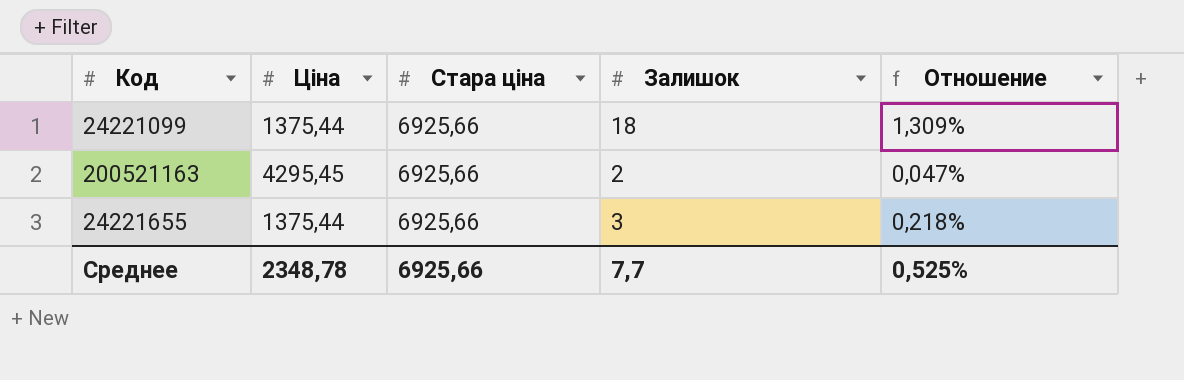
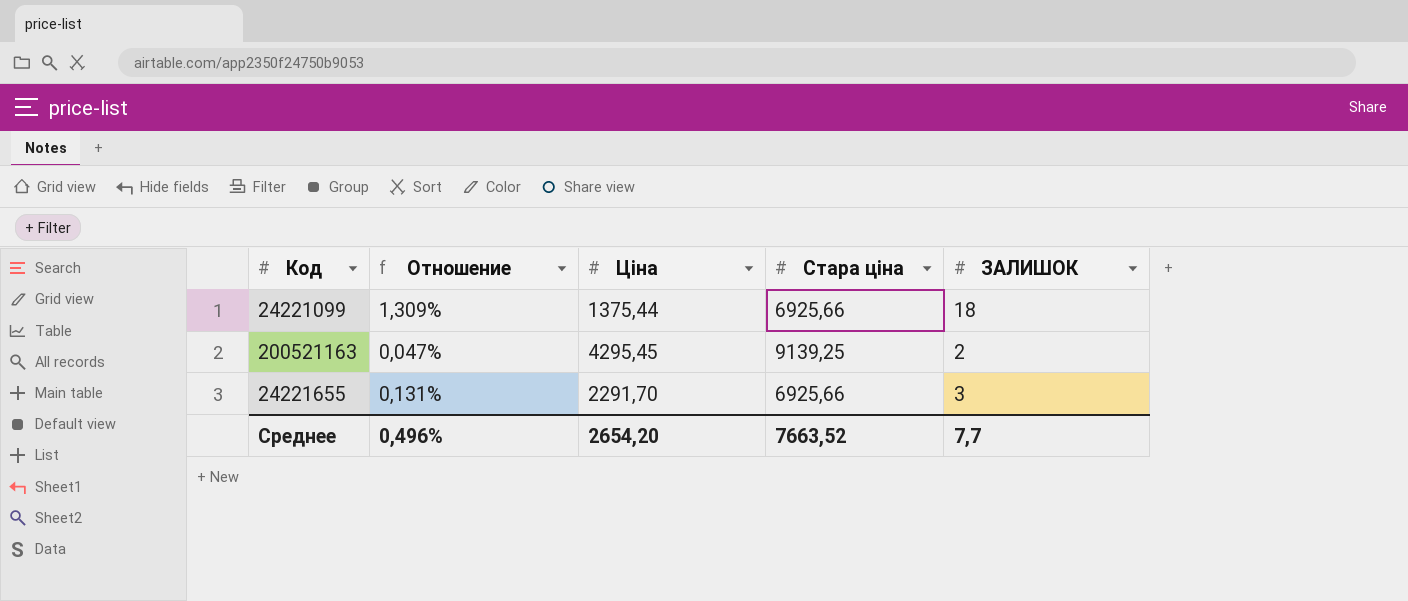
column Отношение | position: 5 -> 2
column name: Залишок -> ЗАЛИШОК
200521163 | Стара ціна: 6925,66 -> 9139,25
24221655 | Отношение: 0,218% -> 0,131%
24221655 | Ціна: 1375,44 -> 2291,70
Среднее | Отношение: 0,525% -> 0,496%
Среднее | Ціна: 2348,78 -> 2654,20
Среднее | Стара ціна: 6925,66 -> 7663,52

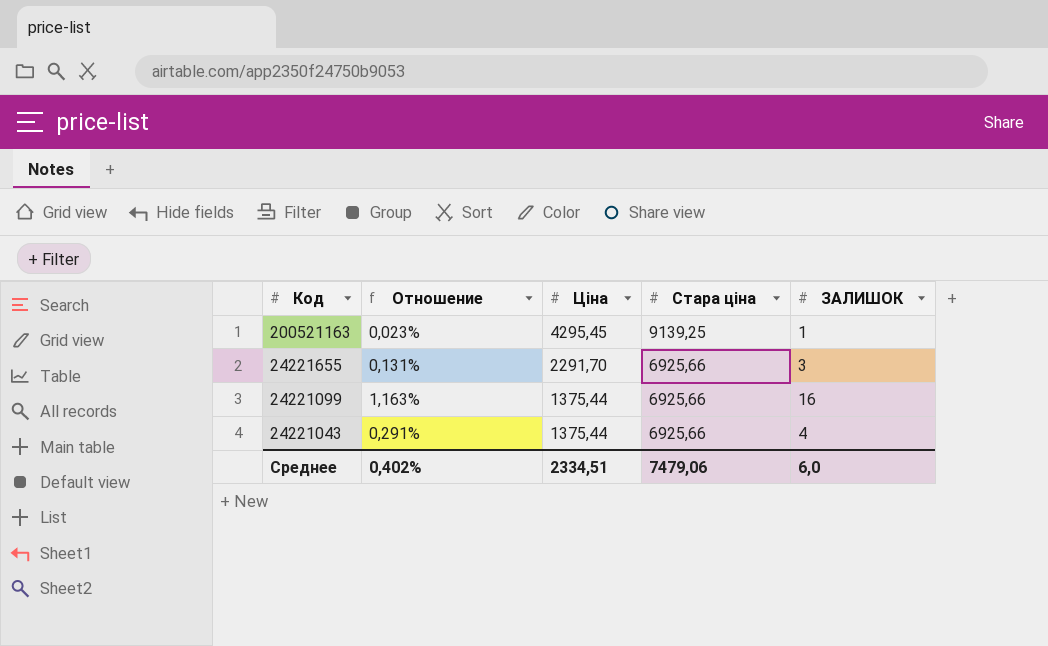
row order: none -> Код descending
200521163 | Отношение: 0,047% -> 0,023%
200521163 | ЗАЛИШОК: 2 -> 1
24221099 | Отношение: 1,309% -> 1,163%
24221099 | ЗАЛИШОК: 18 -> 16
row 24221043: none -> 0,291% | 1375,44 | 6925,66 | 4
Среднее | Отношение: 0,496% -> 0,402%
Среднее | Ціна: 2654,20 -> 2334,51
Среднее | Стара ціна: 7663,52 -> 7479,06
Среднее | ЗАЛИШОК: 7,7 -> 6,0

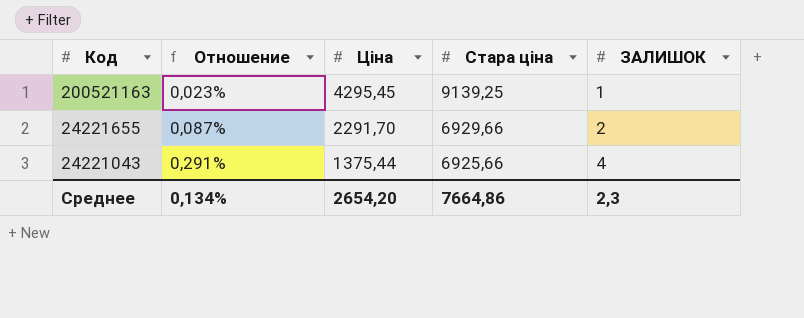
row 24221099: 1,163% | 1375,44 | 6925,66 | 16 -> none
24221655 | Отношение: 0,131% -> 0,087%
24221655 | Стара ціна: 6925,66 -> 6929,66
24221655 | ЗАЛИШОК: 3 -> 2
Среднее | Отношение: 0,402% -> 0,134%
Среднее | Ціна: 2334,51 -> 2654,20
Среднее | Стара ціна: 7479,06 -> 7664,86
Среднее | ЗАЛИШОК: 6,0 -> 2,3

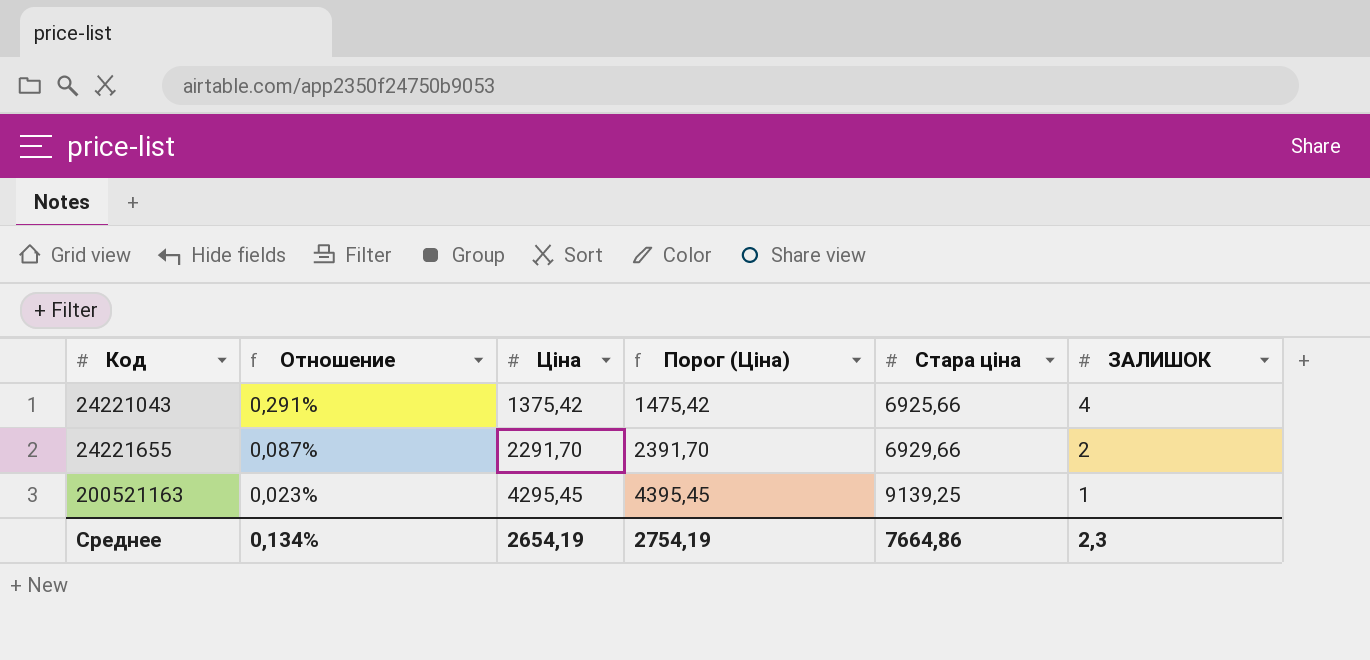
row order: Код descending -> Код ascending
column Порог (Ціна) | formula: none -> [Ціна] + 100
24221043 | Ціна: 1375,44 -> 1375,42
Среднее | Ціна: 2654,20 -> 2654,19

